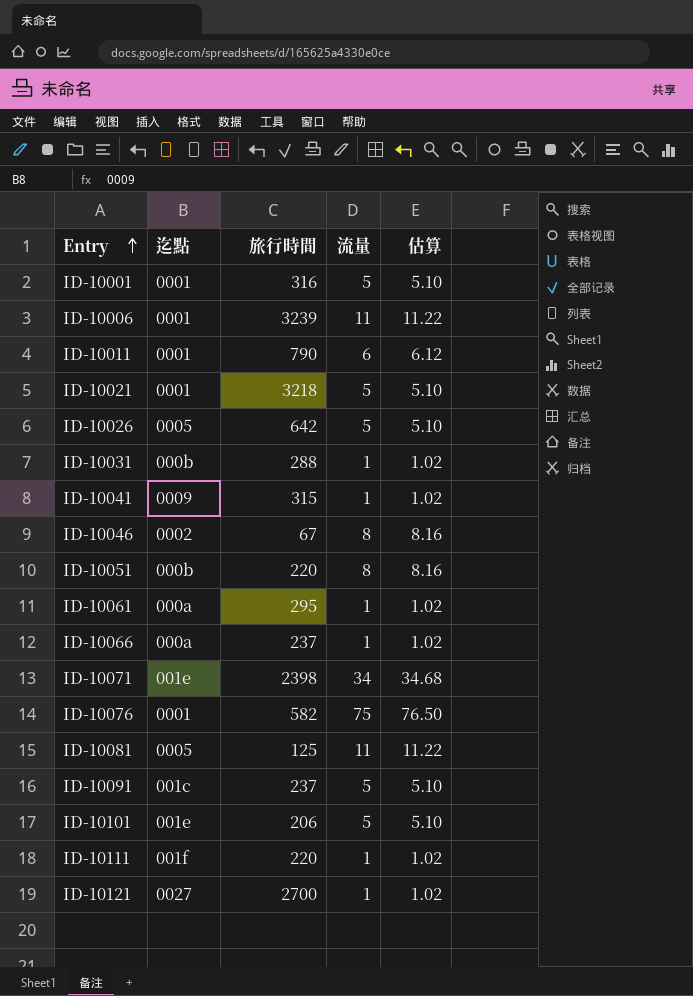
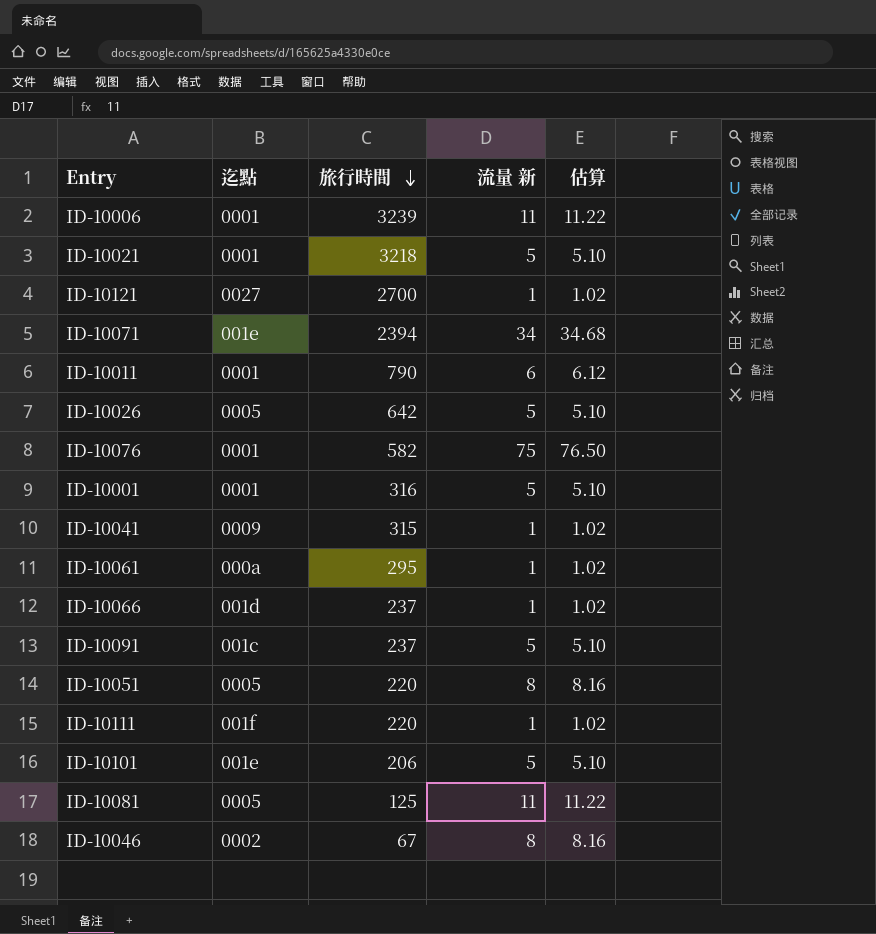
row order: Entry ascending -> 旅行時間 descending
column name: 流量 -> 流量 新
row ID-10031: 000b | 288 | 1 | 1.02 -> none
ID-10071 | 旅行時間: 2398 -> 2394
ID-10066 | 迄點: 000a -> 001d
ID-10051 | 迄點: 000b -> 0005

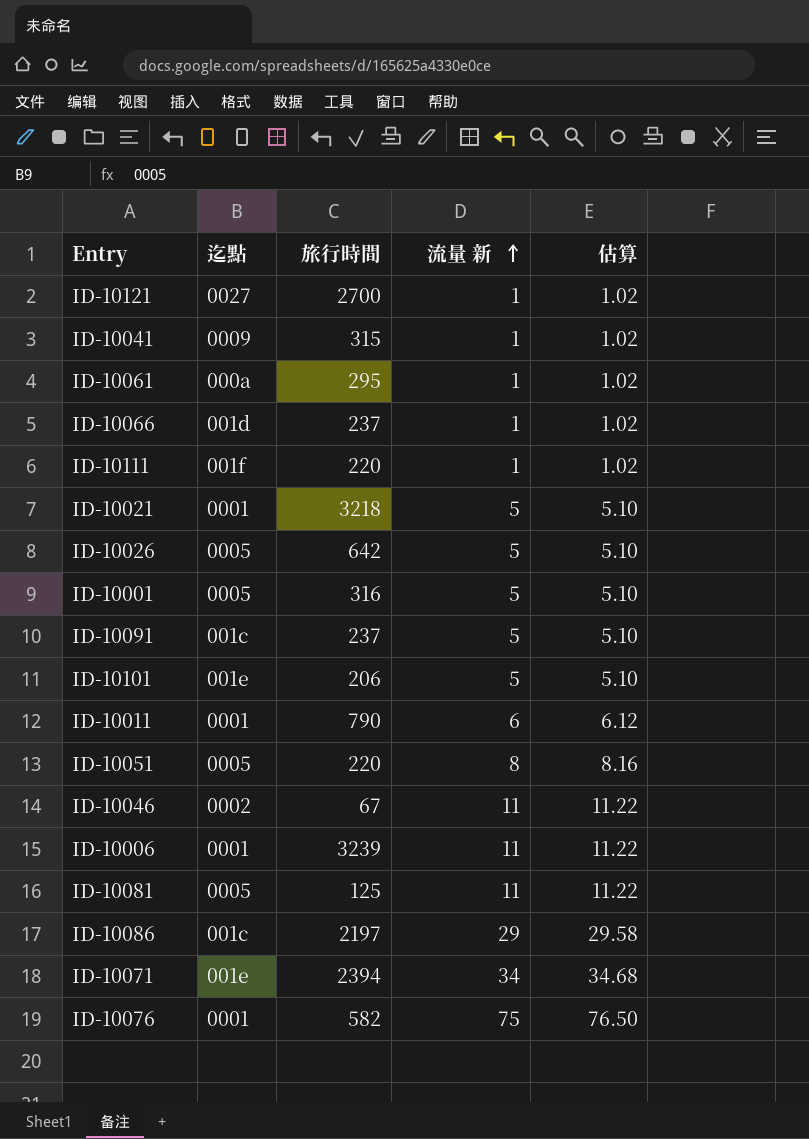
row order: 旅行時間 descending -> 流量 新 ascending
ID-10001 | 迄點: 0001 -> 0005
ID-10046 | 流量 新: 8 -> 11
ID-10046 | 估算: 8.16 -> 11.22
row ID-10086: none -> 001c | 2197 | 29 | 29.58

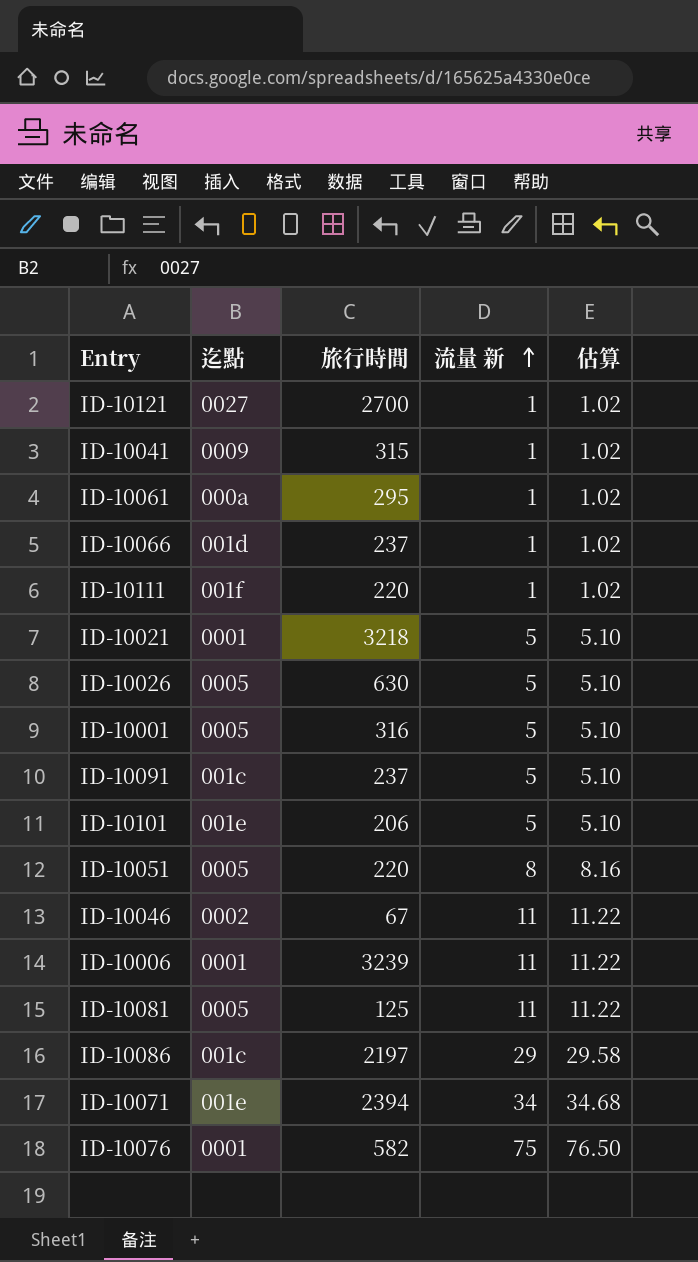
row ID-10011: 0001 | 790 | 6 | 6.12 -> none
ID-10026 | 旅行時間: 642 -> 630

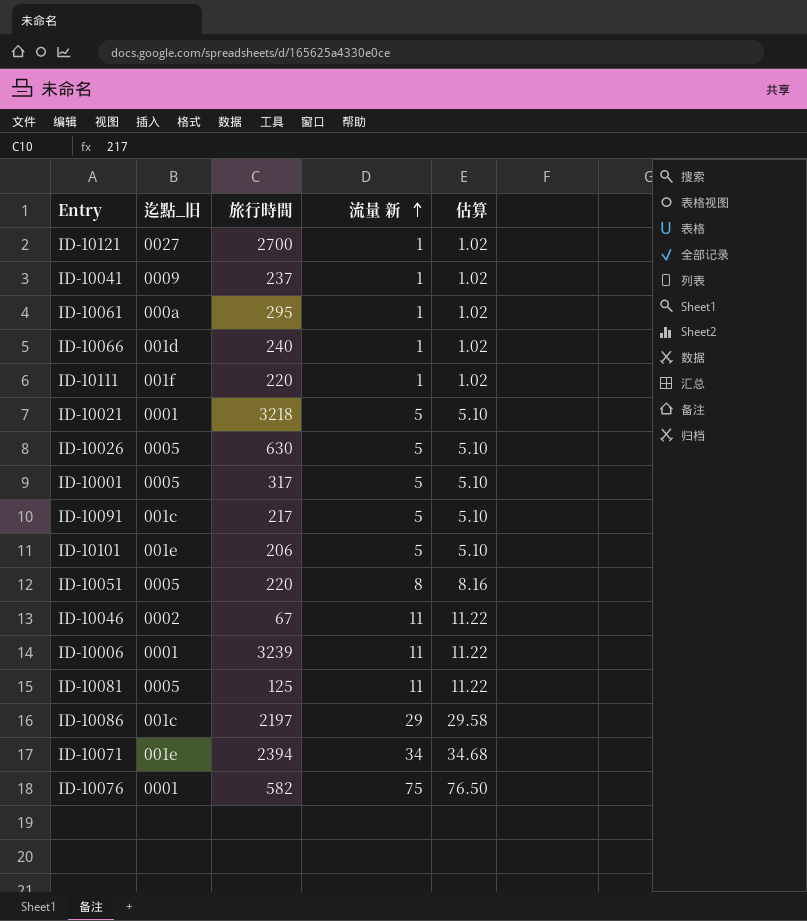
column name: 迄點 -> 迄點_旧
ID-10041 | 旅行時間: 315 -> 237
ID-10066 | 旅行時間: 237 -> 240
ID-10001 | 旅行時間: 316 -> 317
ID-10091 | 旅行時間: 237 -> 217

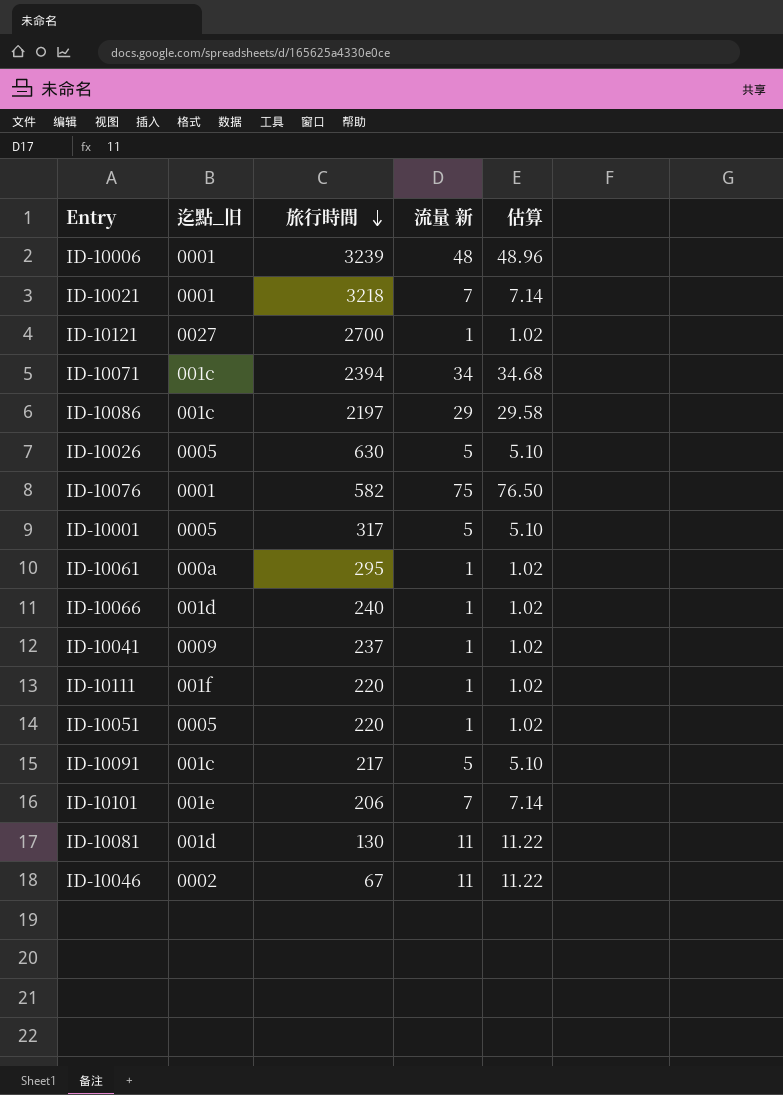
row order: 流量 新 ascending -> 旅行時間 descending
ID-10006 | 流量 新: 11 -> 48
ID-10006 | 估算: 11.22 -> 48.96
ID-10021 | 流量 新: 5 -> 7
ID-10021 | 估算: 5.10 -> 7.14
ID-10071 | 迄點_旧: 001e -> 001c
ID-10051 | 流量 新: 8 -> 1
ID-10051 | 估算: 8.16 -> 1.02
ID-10101 | 流量 新: 5 -> 7
ID-10101 | 估算: 5.10 -> 7.14
ID-10081 | 迄點_旧: 0005 -> 001d
ID-10081 | 旅行時間: 125 -> 130

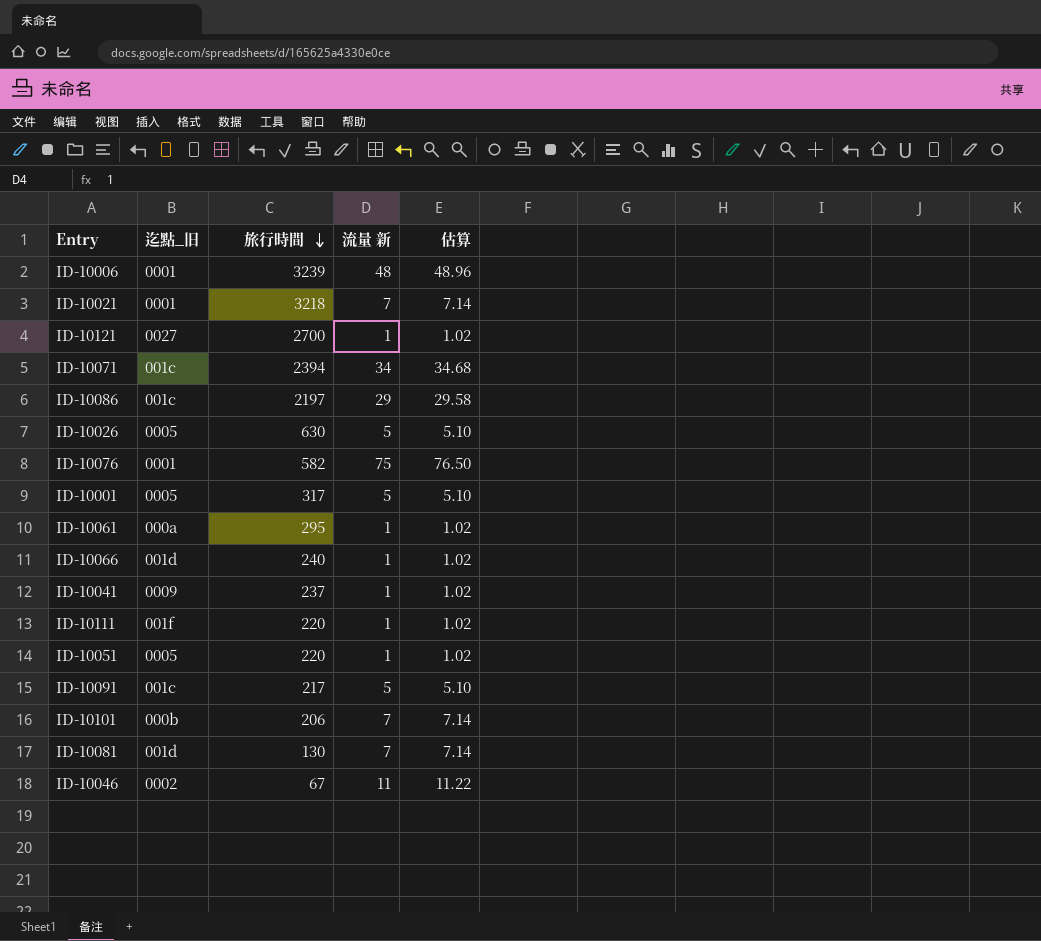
ID-10101 | 迄點_旧: 001e -> 000b
ID-10081 | 流量 新: 11 -> 7
ID-10081 | 估算: 11.22 -> 7.14

